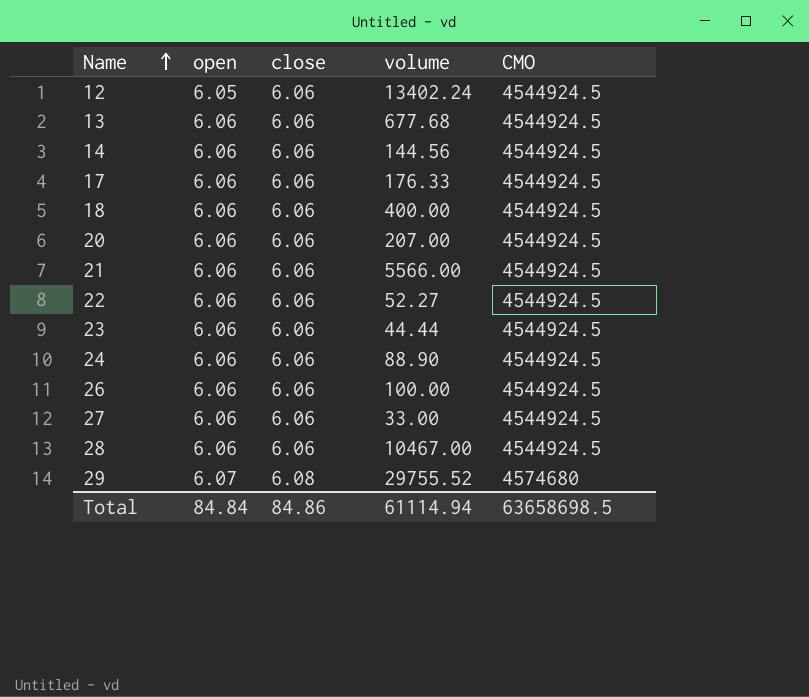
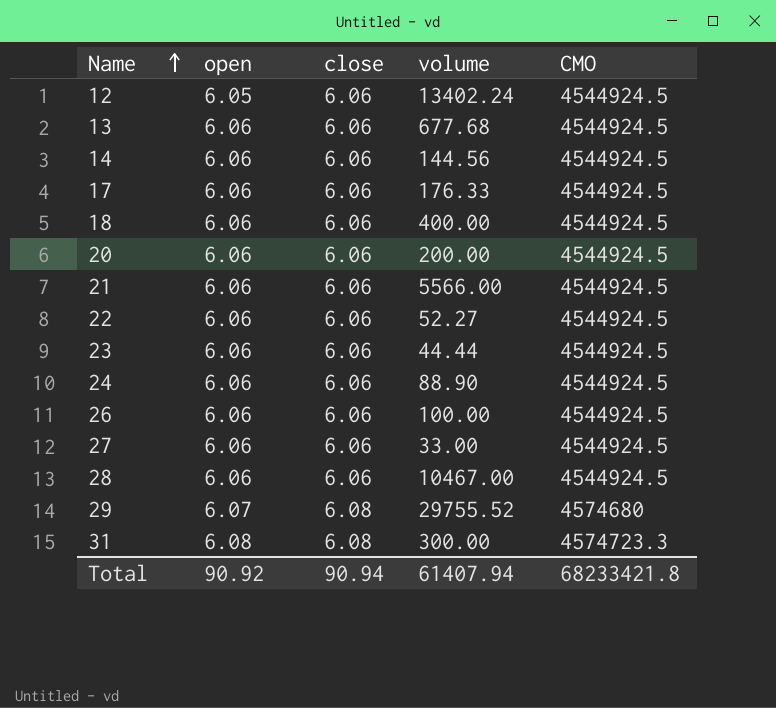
20 | volume: 207.00 -> 200.00
row 31: none -> 6.08 | 6.08 | 300.00 | 4574723.3
Total | open: 84.84 -> 90.92
Total | close: 84.86 -> 90.94
Total | volume: 61114.94 -> 61407.94
Total | CMO: 63658698.5 -> 68233421.8

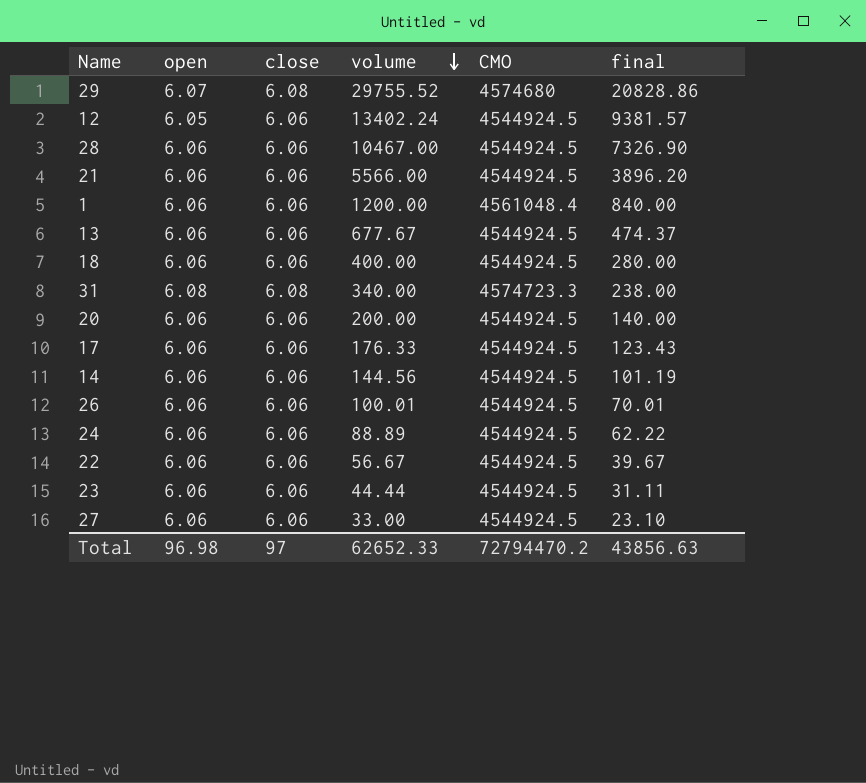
row order: Name ascending -> volume descending
column final | formula: none -> [volume] * 0.7
row 1: none -> 6.06 | 6.06 | 1200.00 | 4561048.4 | 840.00
13 | volume: 677.68 -> 677.67
31 | volume: 300.00 -> 340.00
26 | volume: 100.00 -> 100.01
24 | volume: 88.90 -> 88.89
22 | volume: 52.27 -> 56.67
Total | open: 90.92 -> 96.98
Total | close: 90.94 -> 97
Total | volume: 61407.94 -> 62652.33
Total | CMO: 68233421.8 -> 72794470.2

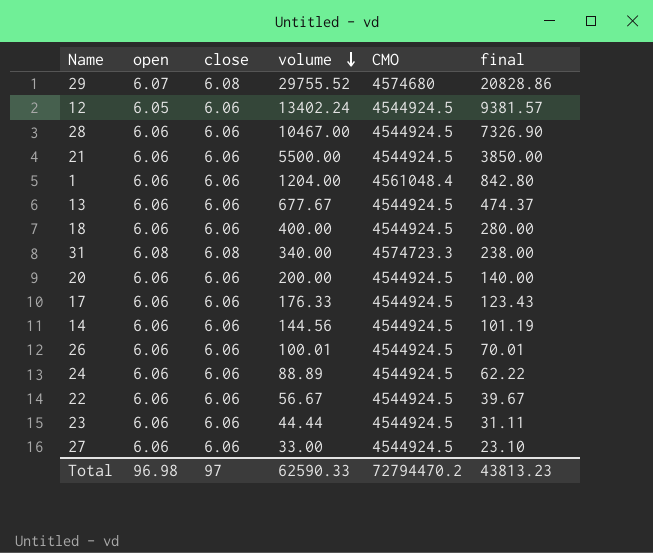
21 | volume: 5566.00 -> 5500.00
21 | final: 3896.20 -> 3850.00
1 | volume: 1200.00 -> 1204.00
1 | final: 840.00 -> 842.80
Total | volume: 62652.33 -> 62590.33
Total | final: 43856.63 -> 43813.23

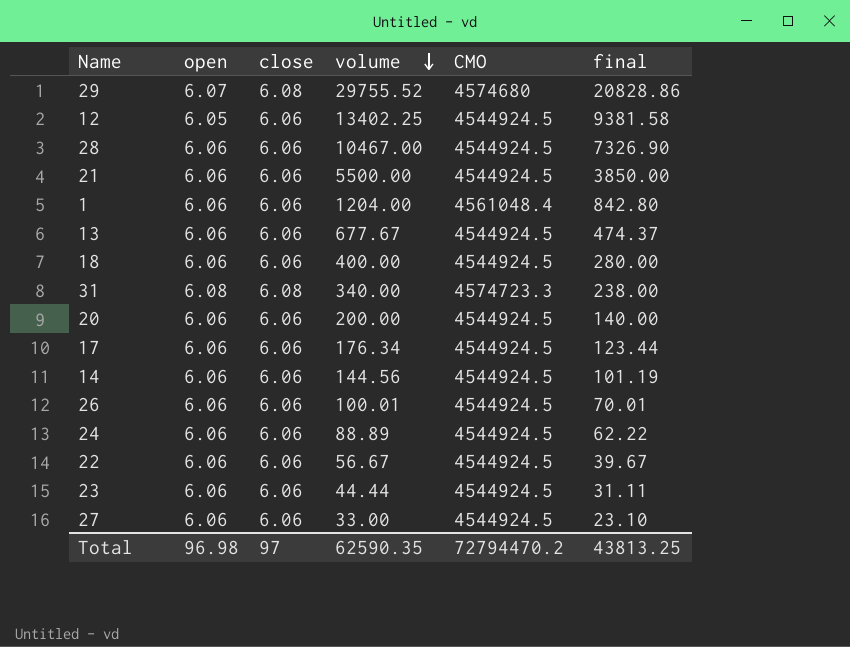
12 | volume: 13402.24 -> 13402.25
12 | final: 9381.57 -> 9381.58
17 | volume: 176.33 -> 176.34
17 | final: 123.43 -> 123.44
Total | volume: 62590.33 -> 62590.35
Total | final: 43813.23 -> 43813.25

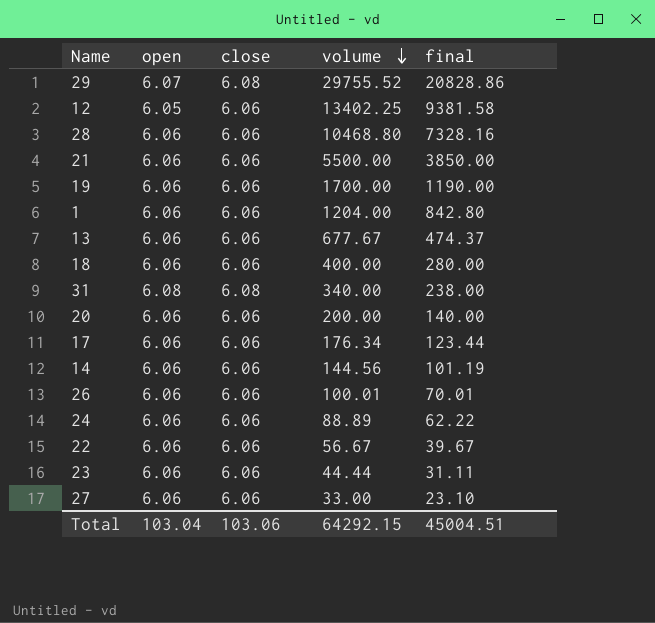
column CMO | position: 5 -> none
28 | volume: 10467.00 -> 10468.80
28 | final: 7326.90 -> 7328.16
row 19: none -> 6.06 | 6.06 | 1700.00 | 1190.00
Total | open: 96.98 -> 103.04
Total | close: 97 -> 103.06
Total | volume: 62590.35 -> 64292.15
Total | final: 43813.25 -> 45004.51

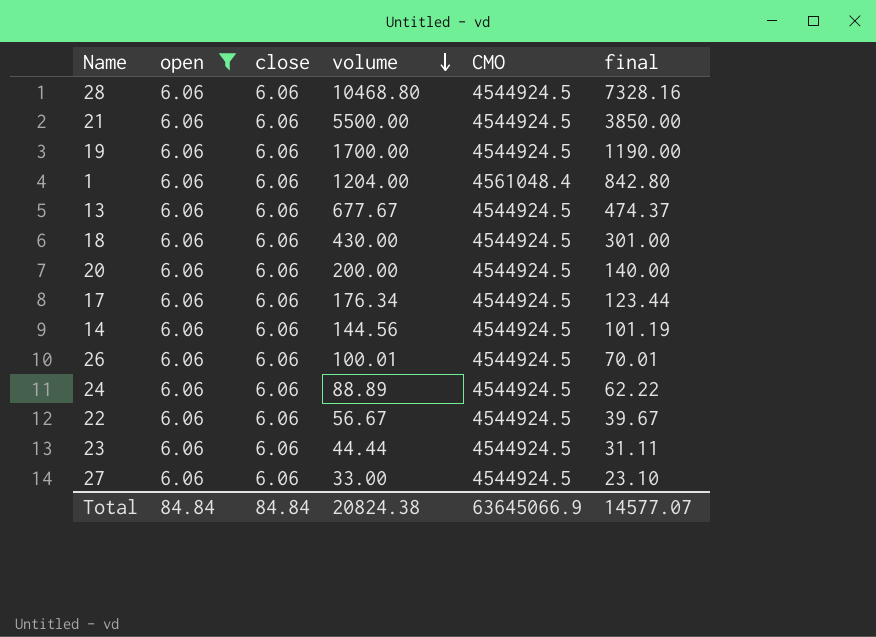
filter: none -> open = 6.06
column CMO | position: none -> 5
18 | volume: 400.00 -> 430.00
18 | final: 280.00 -> 301.00
Total | open: 103.04 -> 84.84
Total | close: 103.06 -> 84.84
Total | volume: 64292.15 -> 20824.38
Total | final: 45004.51 -> 14577.07

